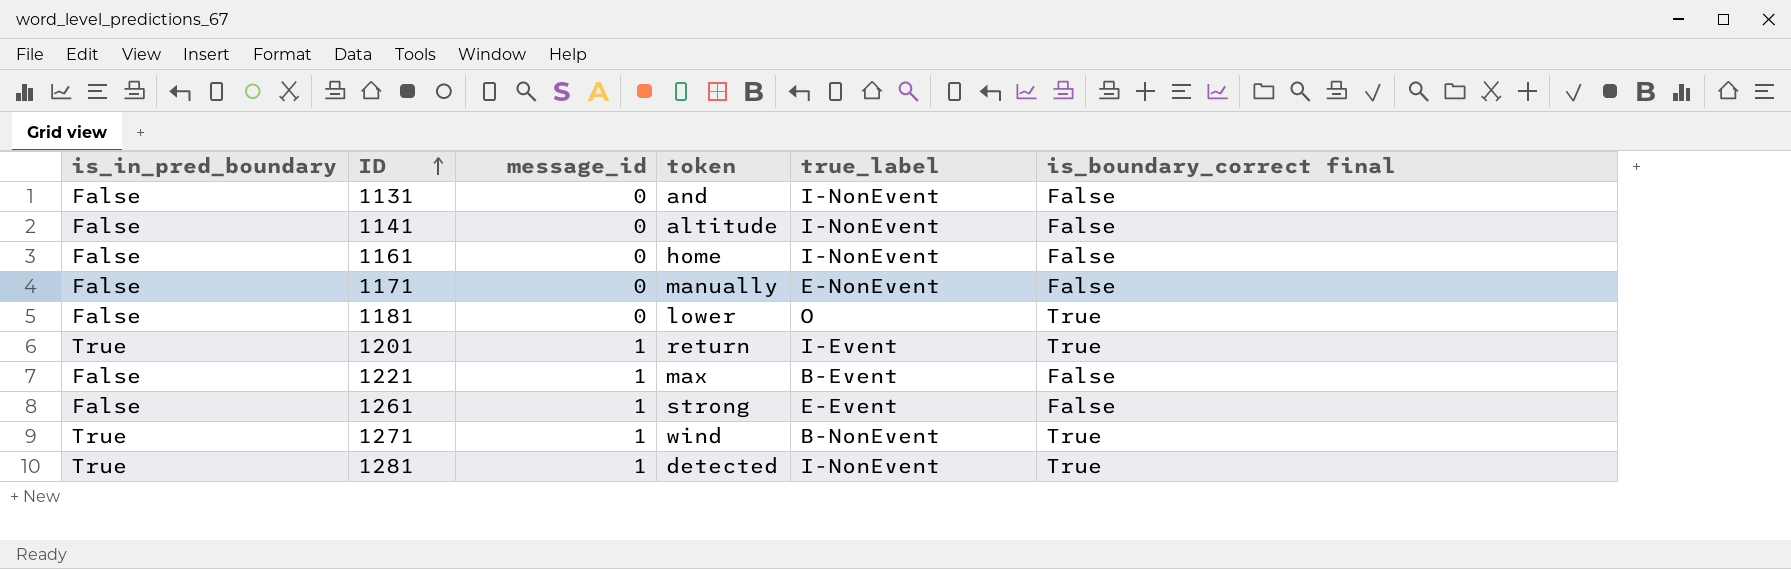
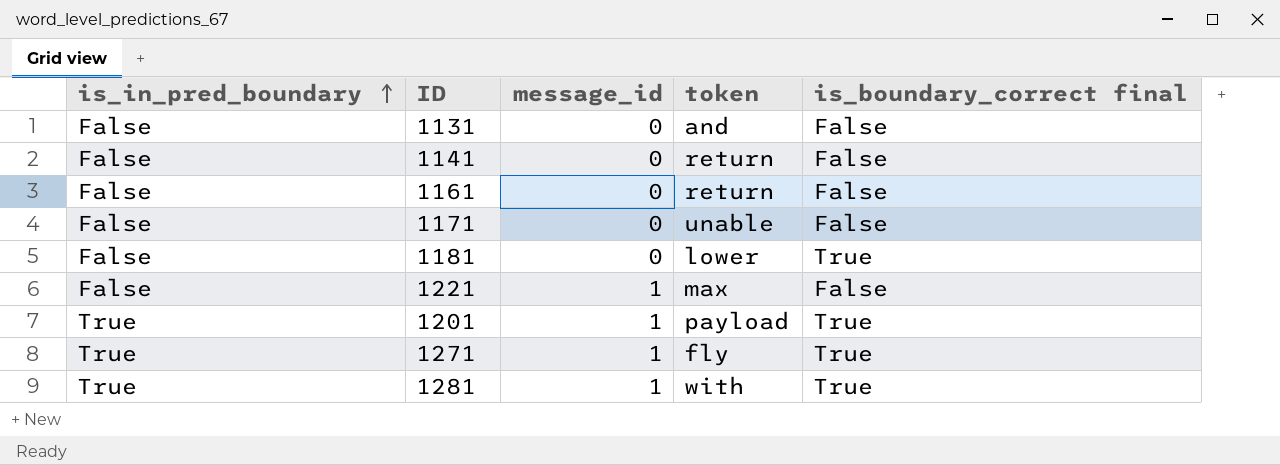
row order: ID ascending -> is_in_pred_boundary ascending
column true_label | position: 5 -> none
row 1261: False | 1 | strong | E-Event | False -> none
1141 | token: altitude -> return
1161 | token: home -> return
1171 | token: manually -> unable
1201 | token: return -> payload
1271 | token: wind -> fly
1281 | token: detected -> with

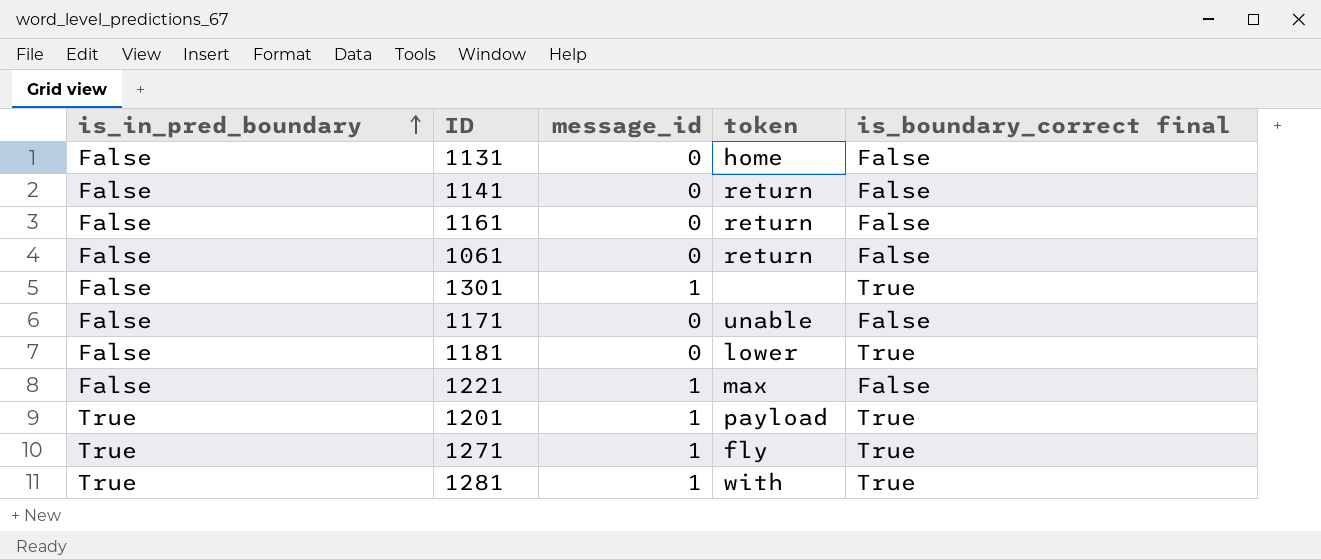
1131 | token: and -> home
row 1061: none -> False | 0 | return | False
row 1301: none -> False | 1 | none | True

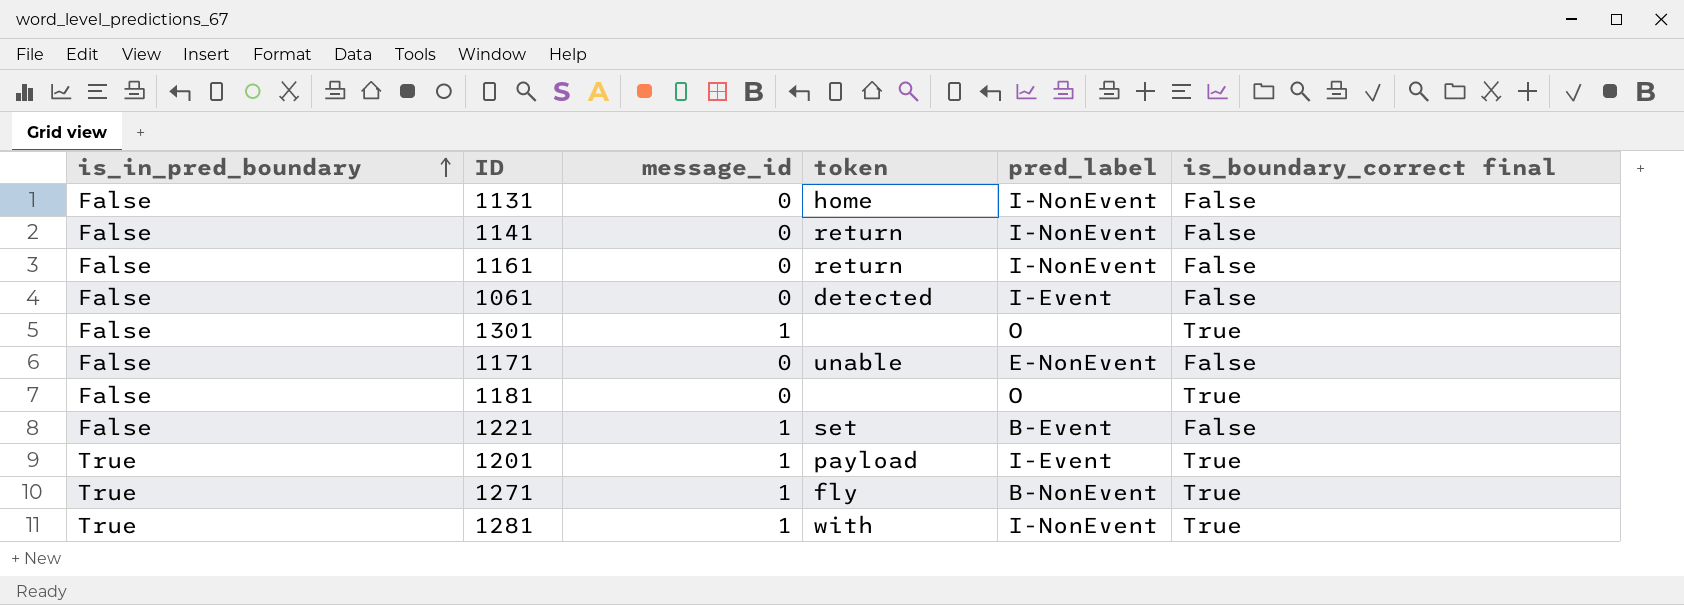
column pred_label | position: none -> 5
1061 | token: return -> detected
1181 | token: lower -> none
1221 | token: max -> set

